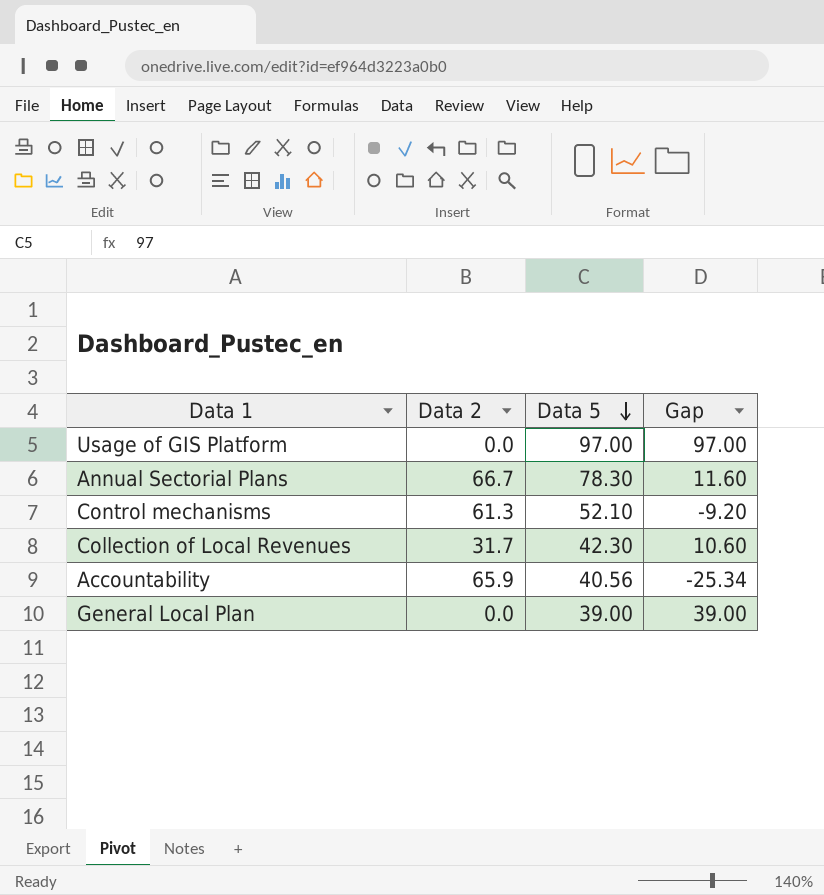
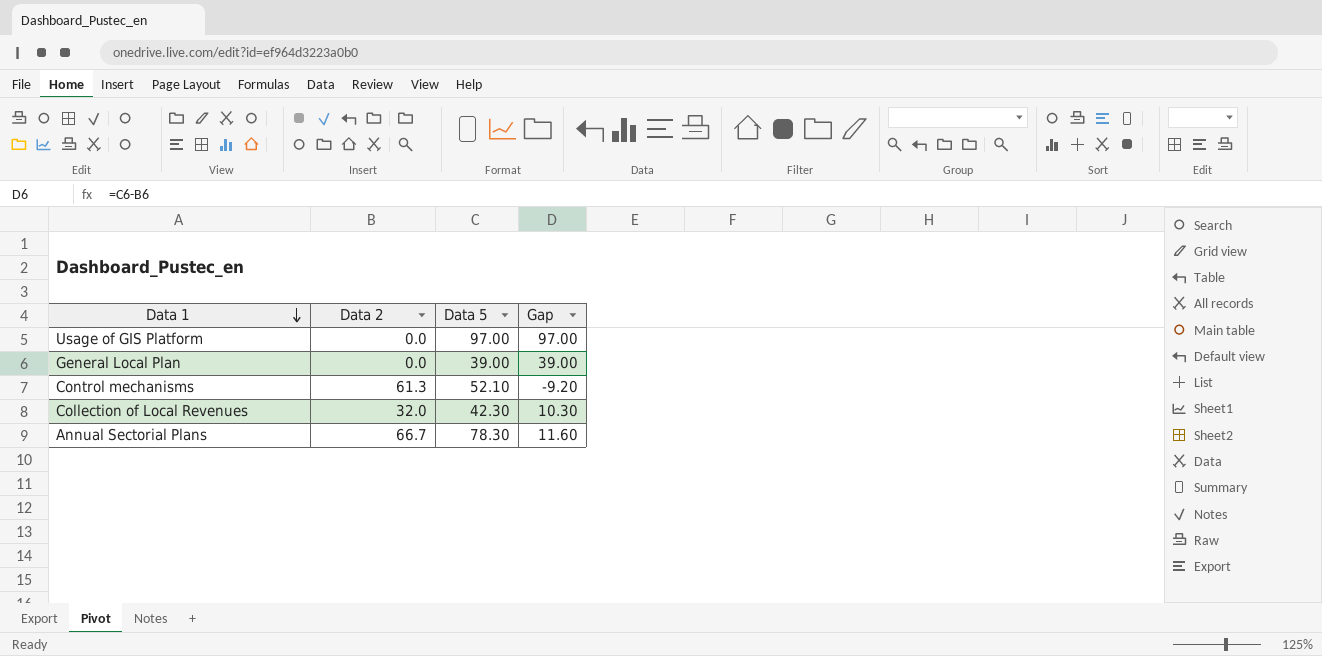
row order: Data 5 descending -> Data 1 descending
row Accountability: 65.9 | 40.56 | -25.34 -> none
Collection of Local Revenues | Data 2: 31.7 -> 32.0
Collection of Local Revenues | Gap: 10.60 -> 10.30

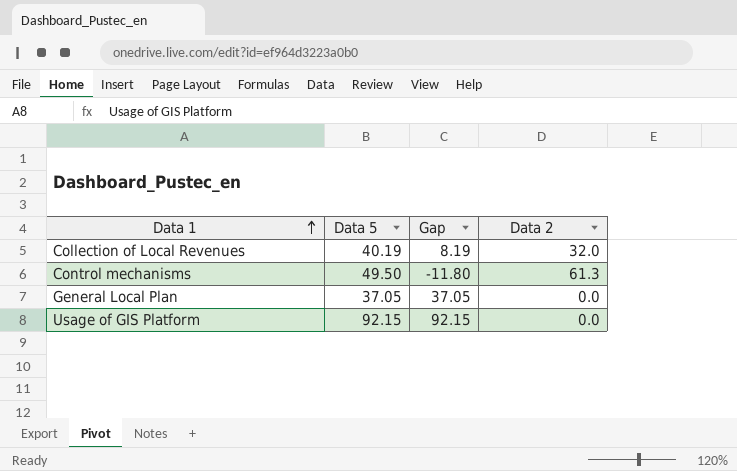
row order: Data 1 descending -> Data 1 ascending
column Data 2 | position: 2 -> 4
row Annual Sectorial Plans: 66.7 | 78.30 | 11.60 -> none
Collection of Local Revenues | Data 5: 42.30 -> 40.19
Collection of Local Revenues | Gap: 10.30 -> 8.19
Control mechanisms | Data 5: 52.10 -> 49.50
Control mechanisms | Gap: -9.20 -> -11.80
General Local Plan | Data 5: 39.00 -> 37.05
General Local Plan | Gap: 39.00 -> 37.05
Usage of GIS Platform | Data 5: 97.00 -> 92.15
Usage of GIS Platform | Gap: 97.00 -> 92.15

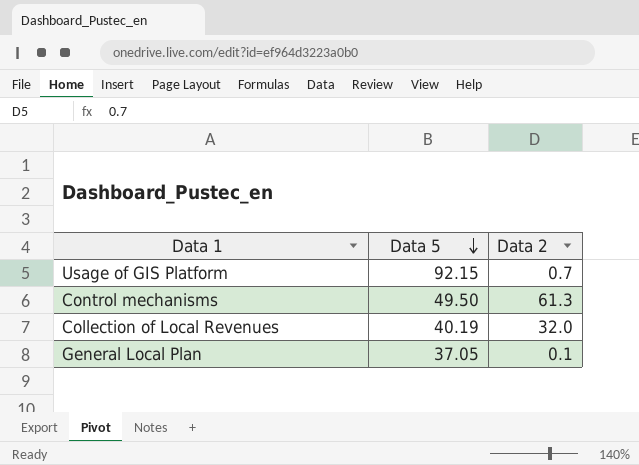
row order: Data 1 ascending -> Data 5 descending
column Gap | formula: [Data 5] - [Data 2] -> none
Usage of GIS Platform | Data 2: 0.0 -> 0.7
General Local Plan | Data 2: 0.0 -> 0.1

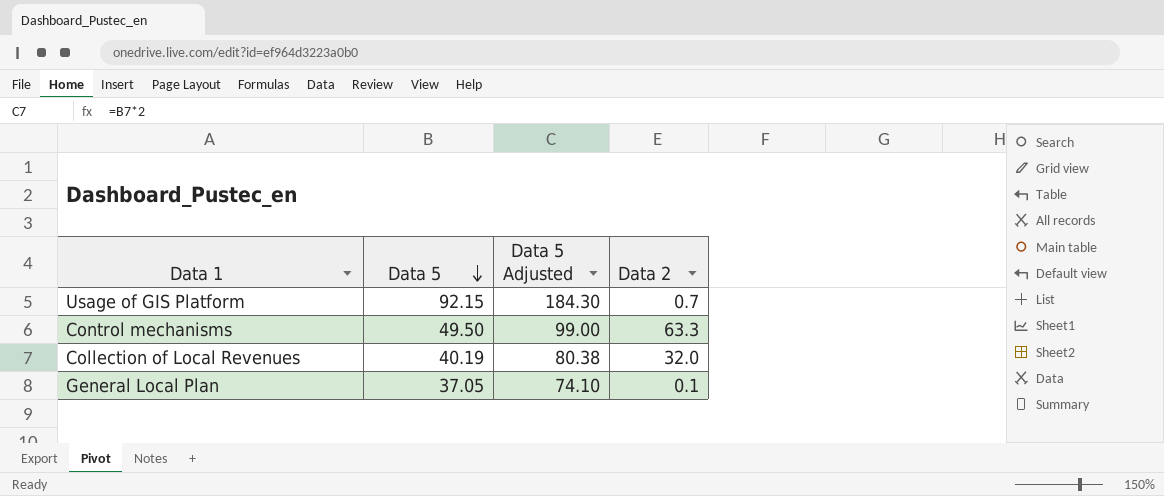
column Data 5 Adjusted | formula: none -> [Data 5] * 2
Control mechanisms | Data 2: 61.3 -> 63.3

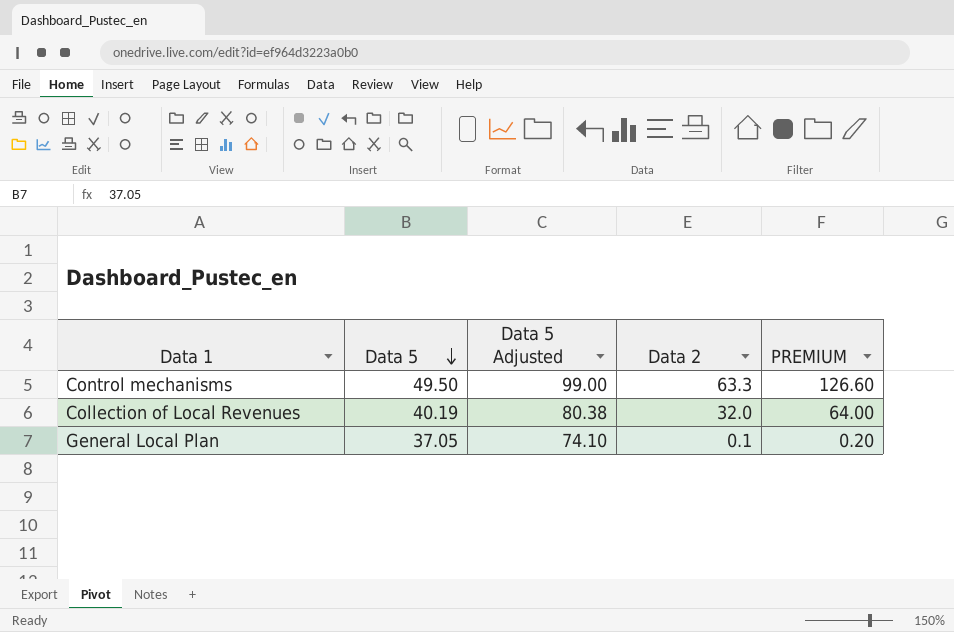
column PREMIUM | formula: none -> [Data 2] * 2
row Usage of GIS Platform: 92.15 | 184.30 | 0.7 -> none

